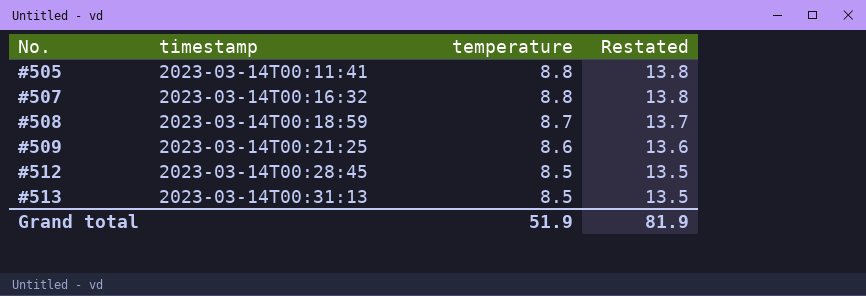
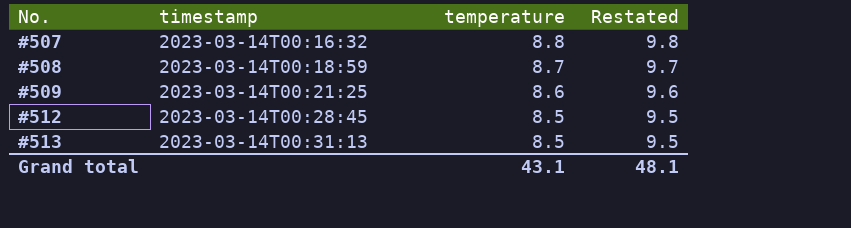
column Restated | formula: [temperature] + 5 -> [temperature] + 1
row #505: 2023-03-14T00:11:41 | 8.8 | 13.8 -> none
Grand total | temperature: 51.9 -> 43.1
Grand total | Restated: 81.9 -> 48.1

